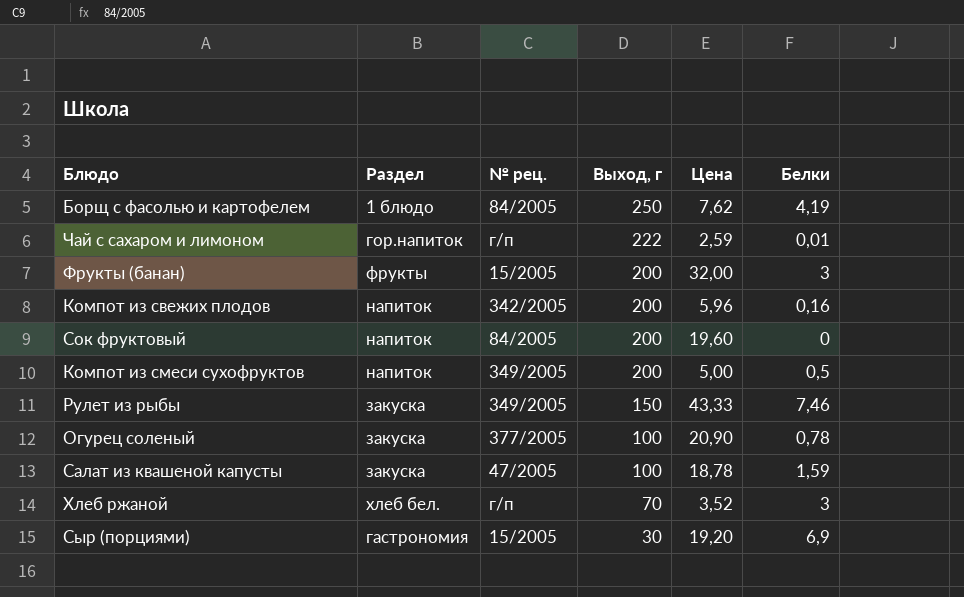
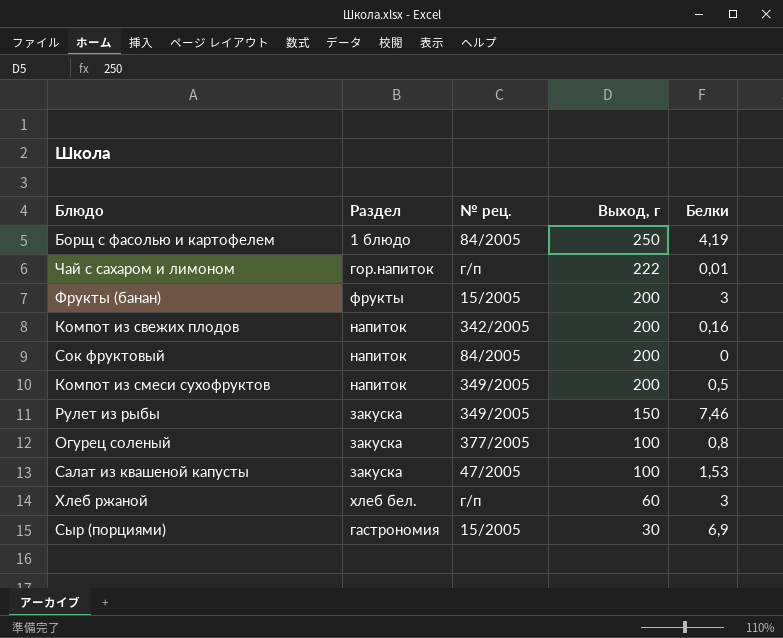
column Цена | position: 5 -> none
Огурец соленый | Белки: 0,78 -> 0,8
Салат из квашеной капусты | Белки: 1,59 -> 1,53
Хлеб ржаной | Выход, г: 70 -> 60

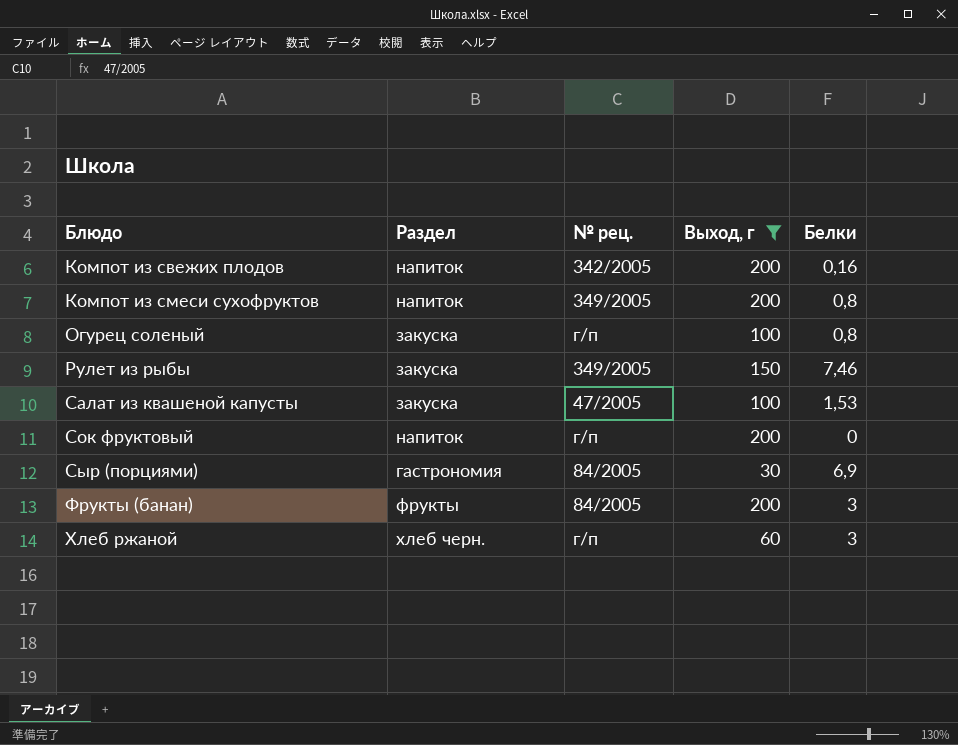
filter: none -> Выход, г <= 200
row order: Выход, г descending -> Блюдо ascending
Компот из смеси сухофруктов | Белки: 0,5 -> 0,8
Огурец соленый | № рец.: 377/2005 -> г/п
Сок фруктовый | № рец.: 84/2005 -> г/п
Сыр (порциями) | № рец.: 15/2005 -> 84/2005
Фрукты (банан) | № рец.: 15/2005 -> 84/2005
Хлеб ржаной | Раздел: хлеб бел. -> хлеб черн.

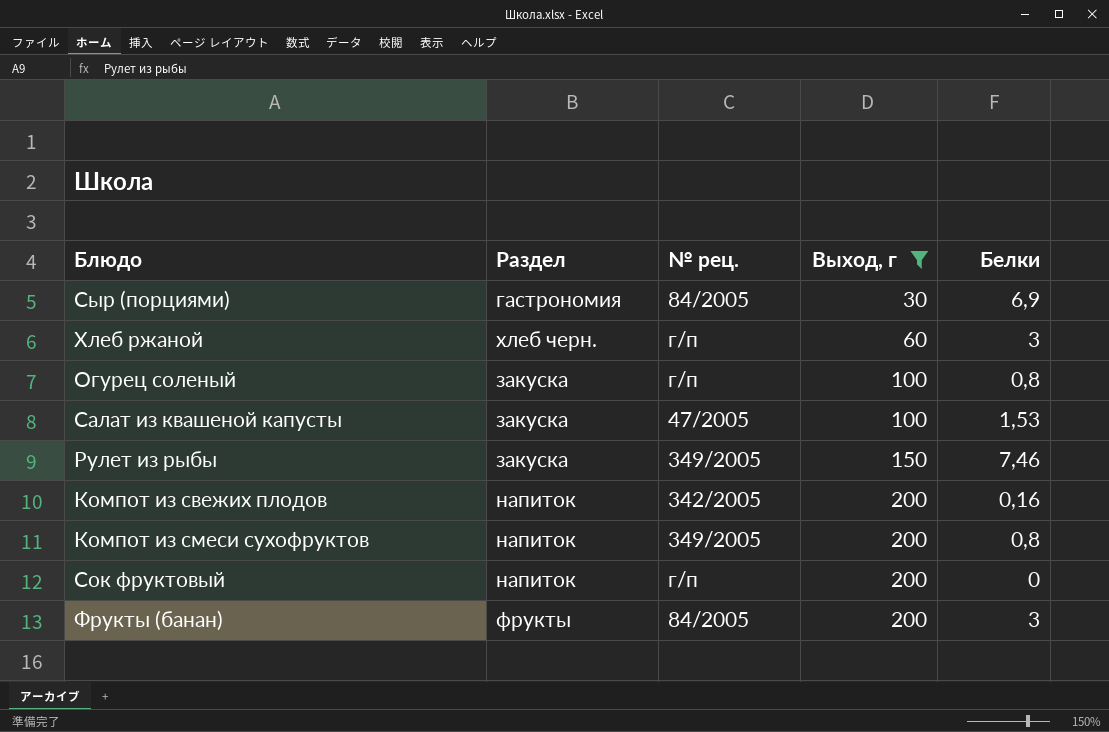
row order: Блюдо ascending -> Выход, г ascending

